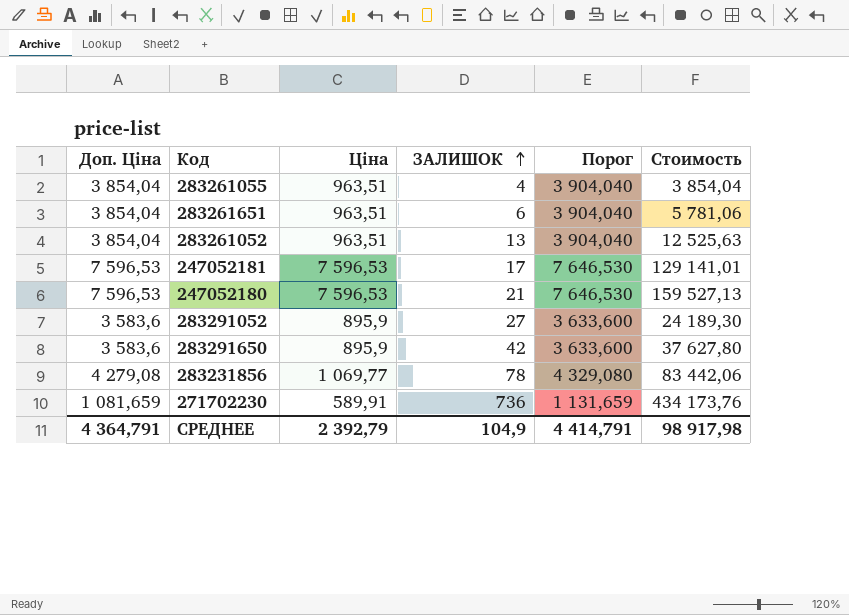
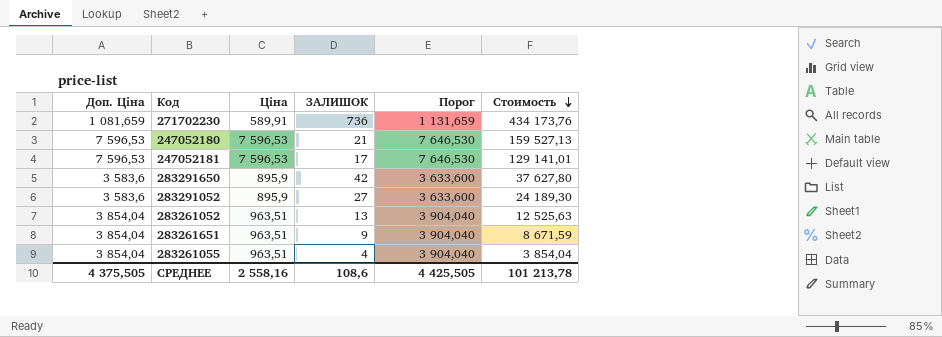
row order: ЗАЛИШОК ascending -> Стоимость descending
row 283231856: 4 279,08 | 1 069,77 | 78 | 4 329,080 | 83 442,06 -> none
283261651 | ЗАЛИШОК: 6 -> 9
283261651 | Стоимость: 5 781,06 -> 8 671,59
СРЕДНЕЕ | Доп. Ціна: 4 364,791 -> 4 375,505
СРЕДНЕЕ | Ціна: 2 392,79 -> 2 558,16
СРЕДНЕЕ | ЗАЛИШОК: 104,9 -> 108,6
СРЕДНЕЕ | Порог: 4 414,791 -> 4 425,505
СРЕДНЕЕ | Стоимость: 98 917,98 -> 101 213,78

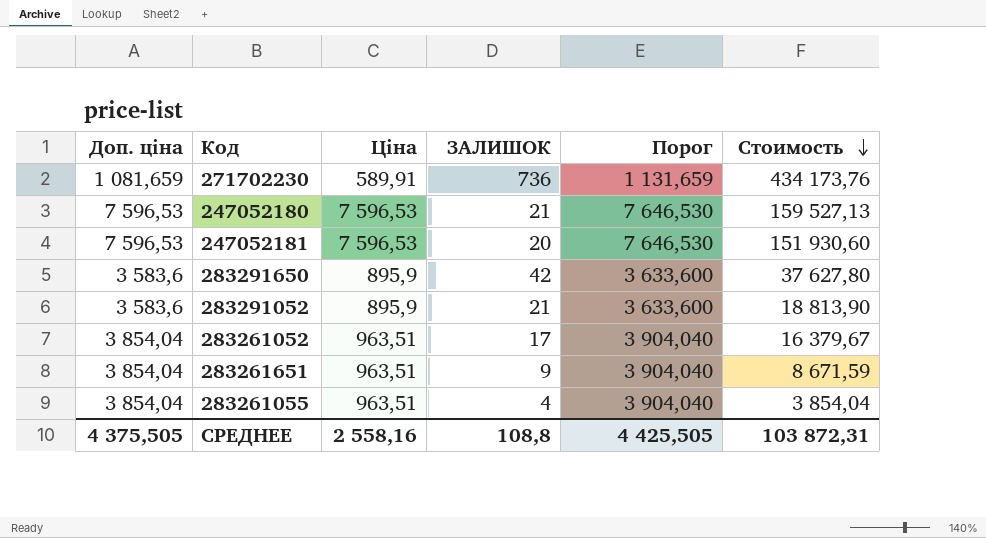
column name: Доп. Ціна -> Доп. ціна
247052181 | ЗАЛИШОК: 17 -> 20
247052181 | Стоимость: 129 141,01 -> 151 930,60
283291052 | ЗАЛИШОК: 27 -> 21
283291052 | Стоимость: 24 189,30 -> 18 813,90
283261052 | ЗАЛИШОК: 13 -> 17
283261052 | Стоимость: 12 525,63 -> 16 379,67
СРЕДНЕЕ | ЗАЛИШОК: 108,6 -> 108,8
СРЕДНЕЕ | Стоимость: 101 213,78 -> 103 872,31

